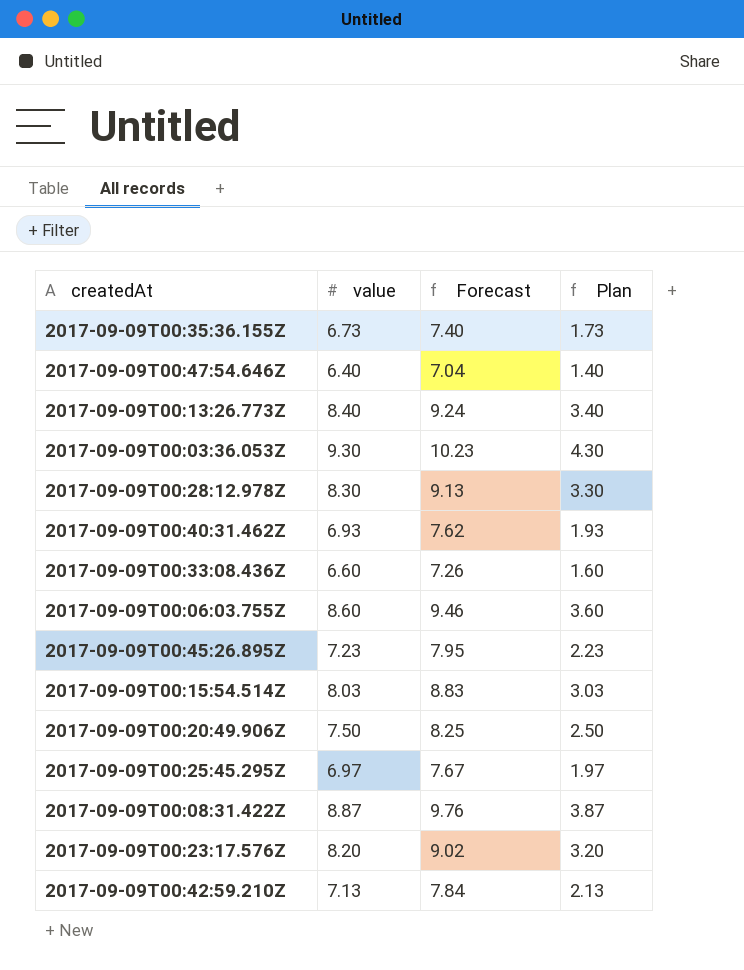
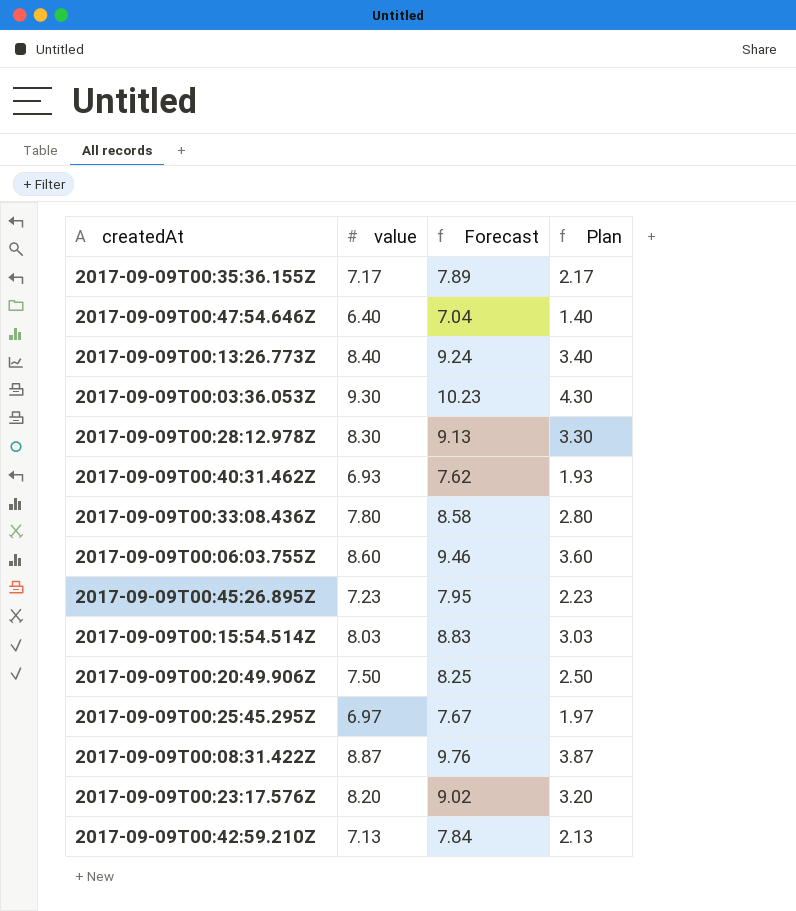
2017-09-09T00:35:36.155Z | value: 6.73 -> 7.17
2017-09-09T00:35:36.155Z | Forecast: 7.40 -> 7.89
2017-09-09T00:35:36.155Z | Plan: 1.73 -> 2.17
2017-09-09T00:33:08.436Z | value: 6.60 -> 7.80
2017-09-09T00:33:08.436Z | Forecast: 7.26 -> 8.58
2017-09-09T00:33:08.436Z | Plan: 1.60 -> 2.80

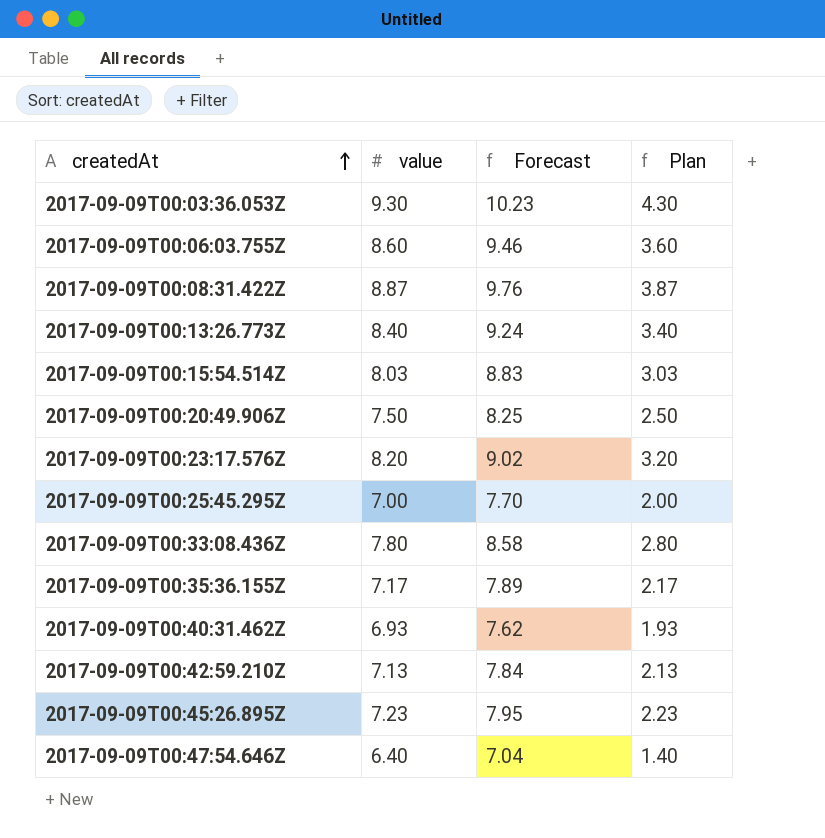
row order: none -> createdAt ascending
row 2017-09-09T00:28:12.978Z: 8.30 | 9.13 | 3.30 -> none
2017-09-09T00:25:45.295Z | value: 6.97 -> 7.00
2017-09-09T00:25:45.295Z | Forecast: 7.67 -> 7.70
2017-09-09T00:25:45.295Z | Plan: 1.97 -> 2.00

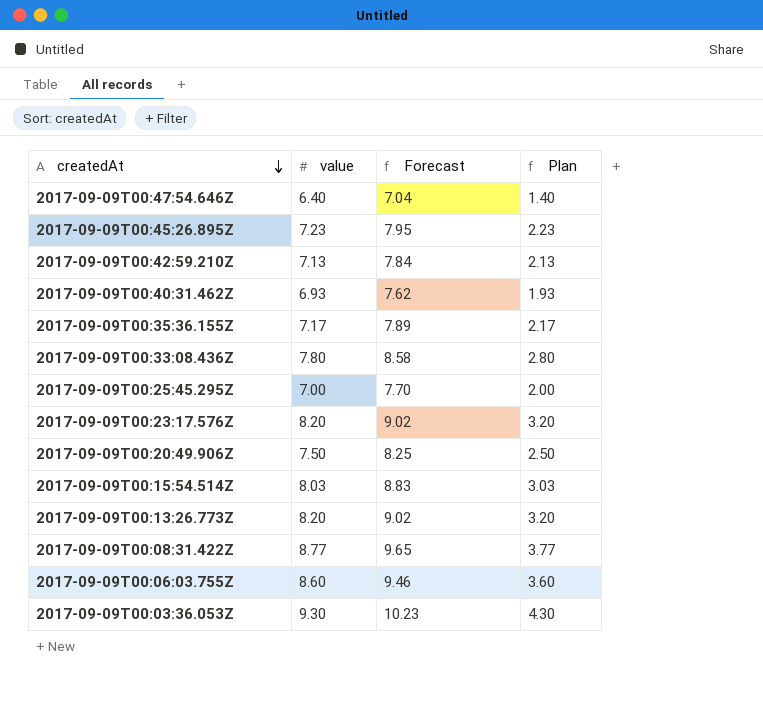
row order: createdAt ascending -> createdAt descending
2017-09-09T00:13:26.773Z | value: 8.40 -> 8.20
2017-09-09T00:13:26.773Z | Forecast: 9.24 -> 9.02
2017-09-09T00:13:26.773Z | Plan: 3.40 -> 3.20
2017-09-09T00:08:31.422Z | value: 8.87 -> 8.77
2017-09-09T00:08:31.422Z | Forecast: 9.76 -> 9.65
2017-09-09T00:08:31.422Z | Plan: 3.87 -> 3.77

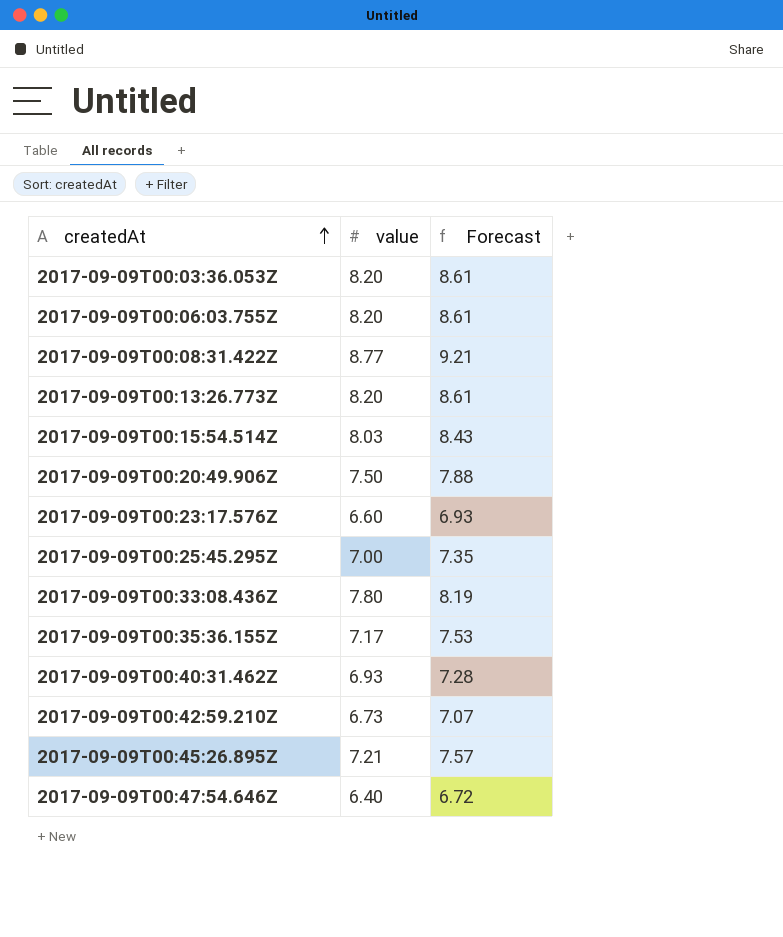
row order: createdAt descending -> createdAt ascending
column Plan | formula: [value] - 5 -> none
column Forecast | formula: [value] * 1.1 -> [value] * 1.05
2017-09-09T00:03:36.053Z | value: 9.30 -> 8.20
2017-09-09T00:06:03.755Z | value: 8.60 -> 8.20
2017-09-09T00:23:17.576Z | value: 8.20 -> 6.60
2017-09-09T00:42:59.210Z | value: 7.13 -> 6.73
2017-09-09T00:45:26.895Z | value: 7.23 -> 7.21

